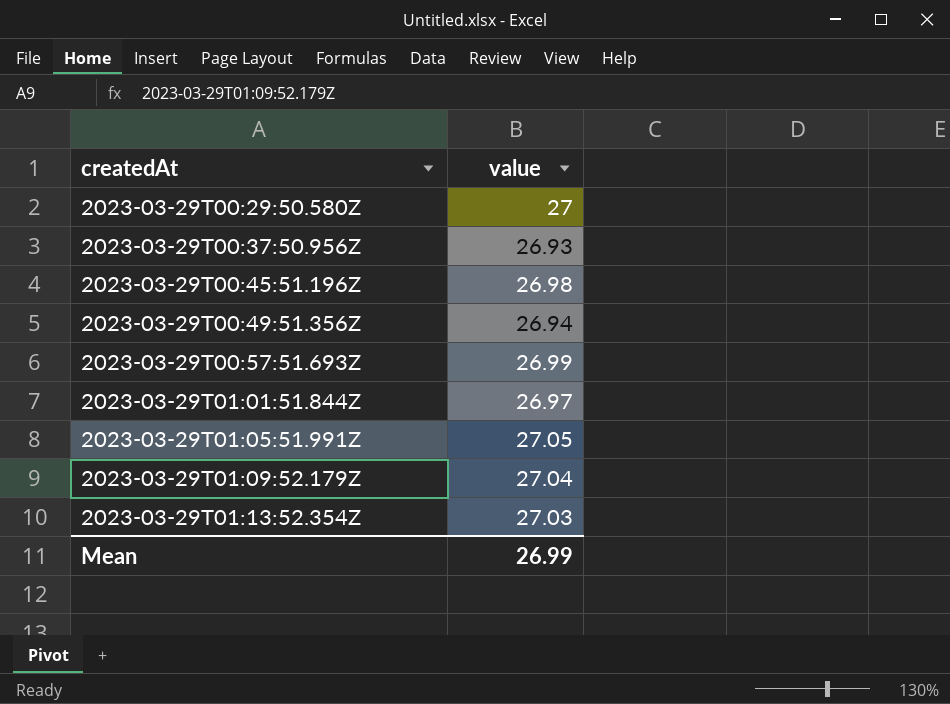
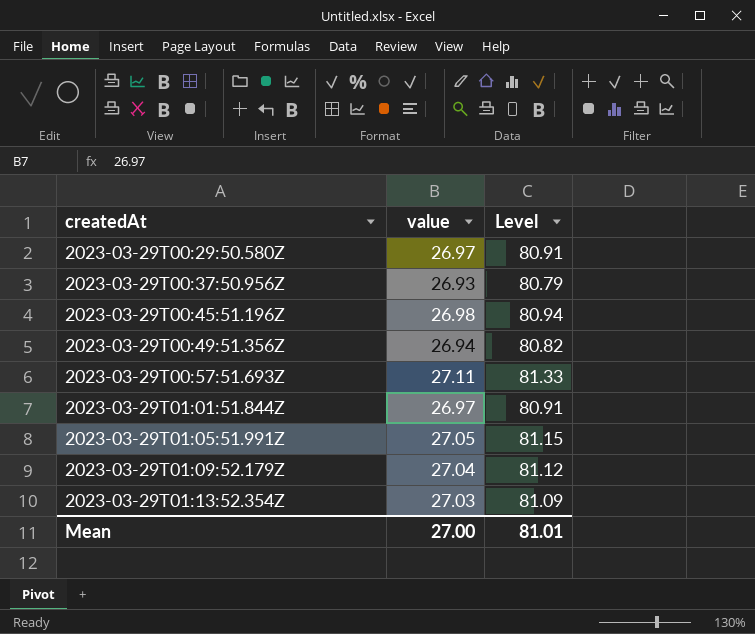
column Level | formula: none -> [value] * 3
2023-03-29T00:29:50.580Z | value: 27 -> 26.97
2023-03-29T00:57:51.693Z | value: 26.99 -> 27.11
Mean | value: 26.99 -> 27.00

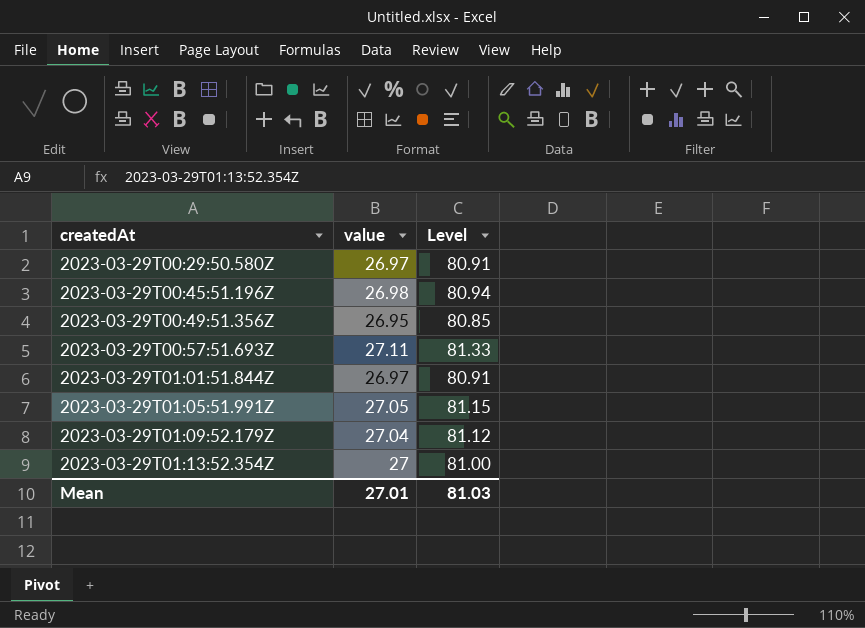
row 2023-03-29T00:37:50.956Z: 26.93 | 80.79 -> none
2023-03-29T00:49:51.356Z | value: 26.94 -> 26.95
2023-03-29T00:49:51.356Z | Level: 80.82 -> 80.85
2023-03-29T01:13:52.354Z | value: 27.03 -> 27
2023-03-29T01:13:52.354Z | Level: 81.09 -> 81.00
Mean | value: 27.00 -> 27.01
Mean | Level: 81.01 -> 81.03

